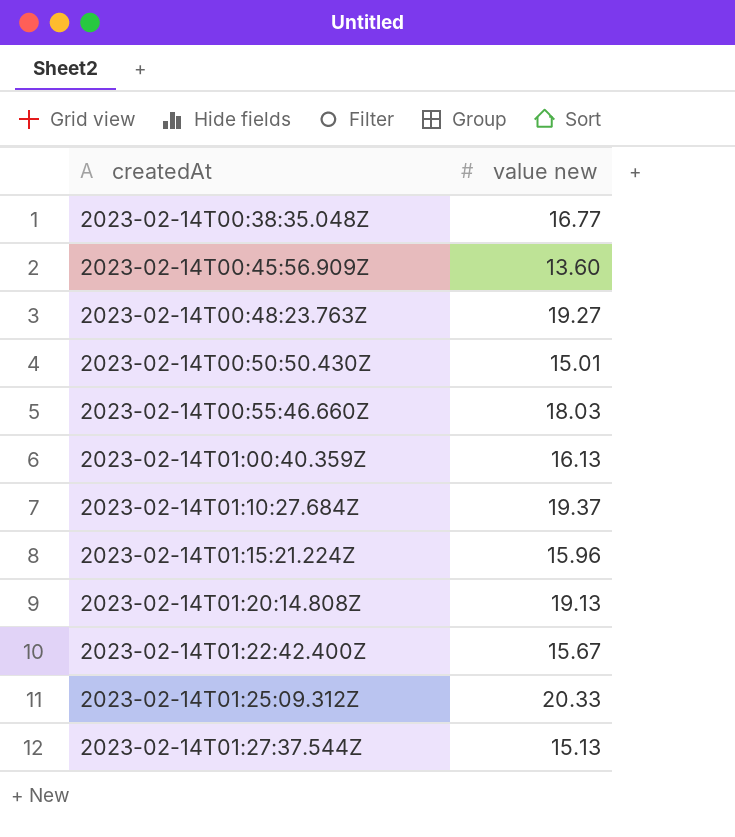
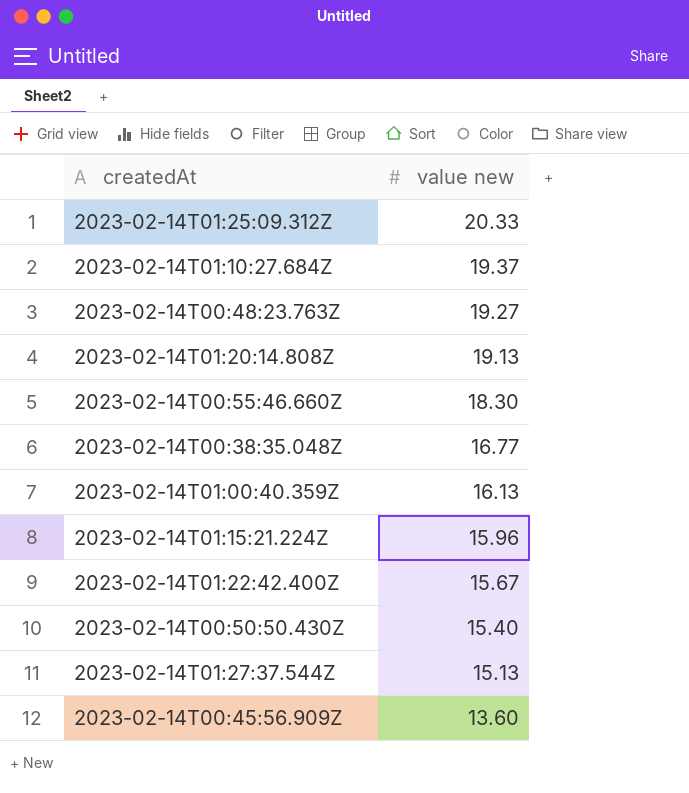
row order: createdAt ascending -> value new descending
2023-02-14T00:55:46.660Z | value new: 18.03 -> 18.30
2023-02-14T00:50:50.430Z | value new: 15.01 -> 15.40

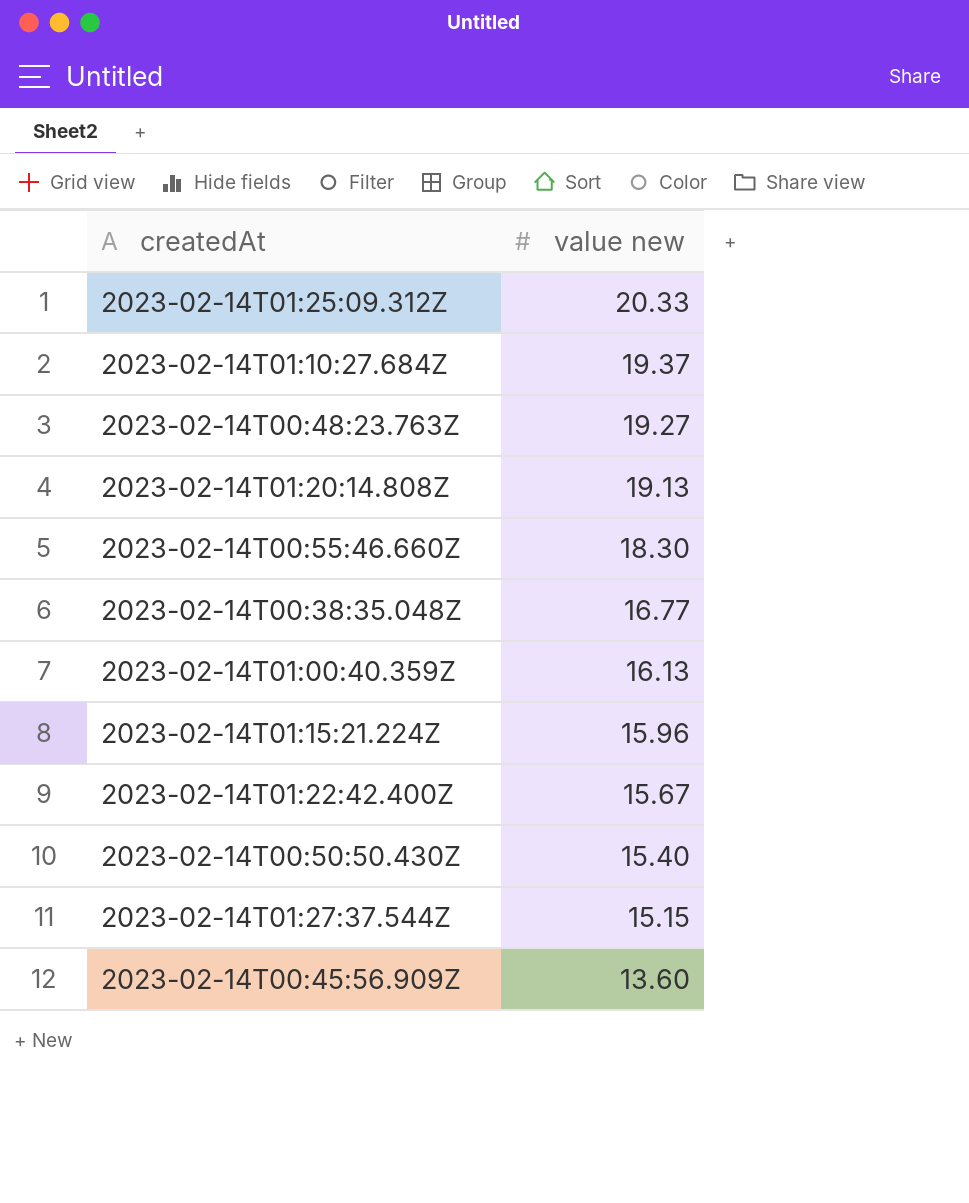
2023-02-14T01:27:37.544Z | value new: 15.13 -> 15.15

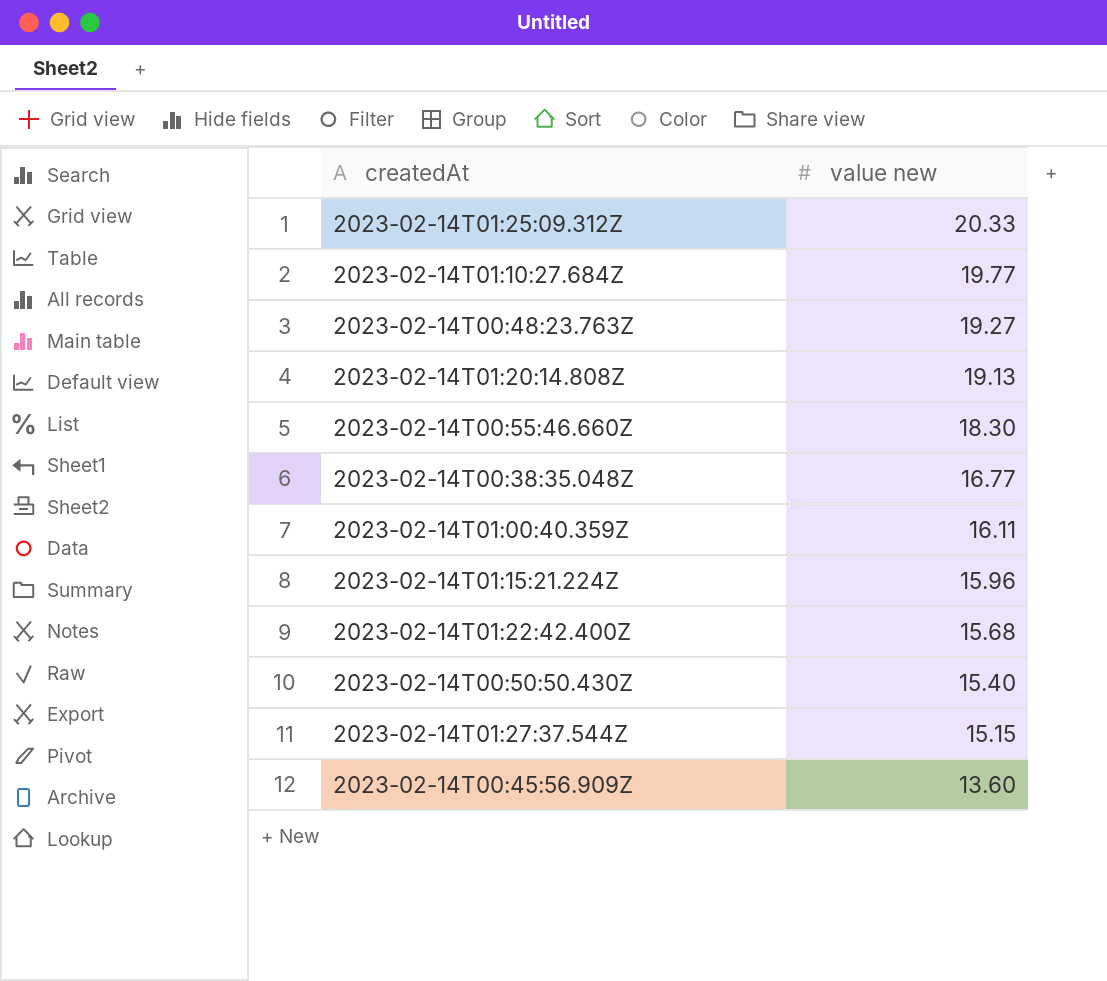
2023-02-14T01:10:27.684Z | value new: 19.37 -> 19.77
2023-02-14T01:00:40.359Z | value new: 16.13 -> 16.11
2023-02-14T01:22:42.400Z | value new: 15.67 -> 15.68

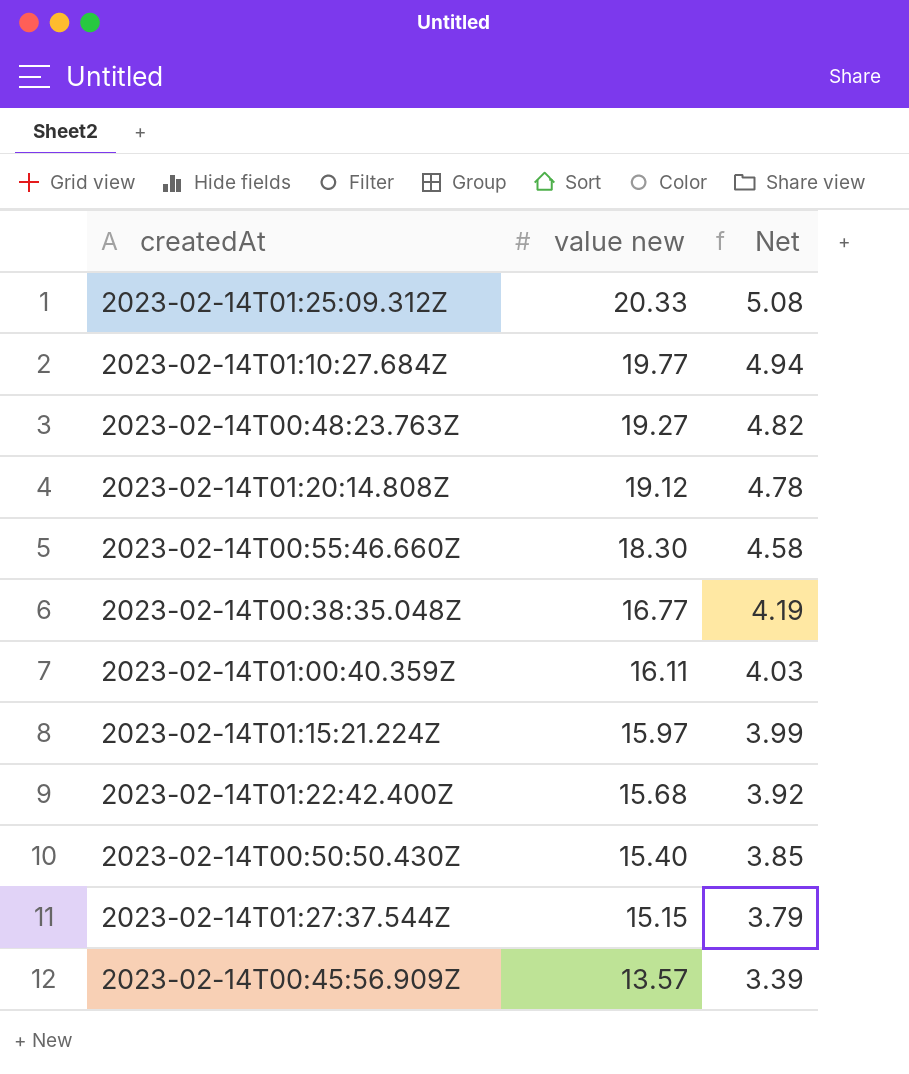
column Net | formula: none -> [value new] * 0.25
2023-02-14T01:20:14.808Z | value new: 19.13 -> 19.12
2023-02-14T01:15:21.224Z | value new: 15.96 -> 15.97
2023-02-14T00:45:56.909Z | value new: 13.60 -> 13.57

